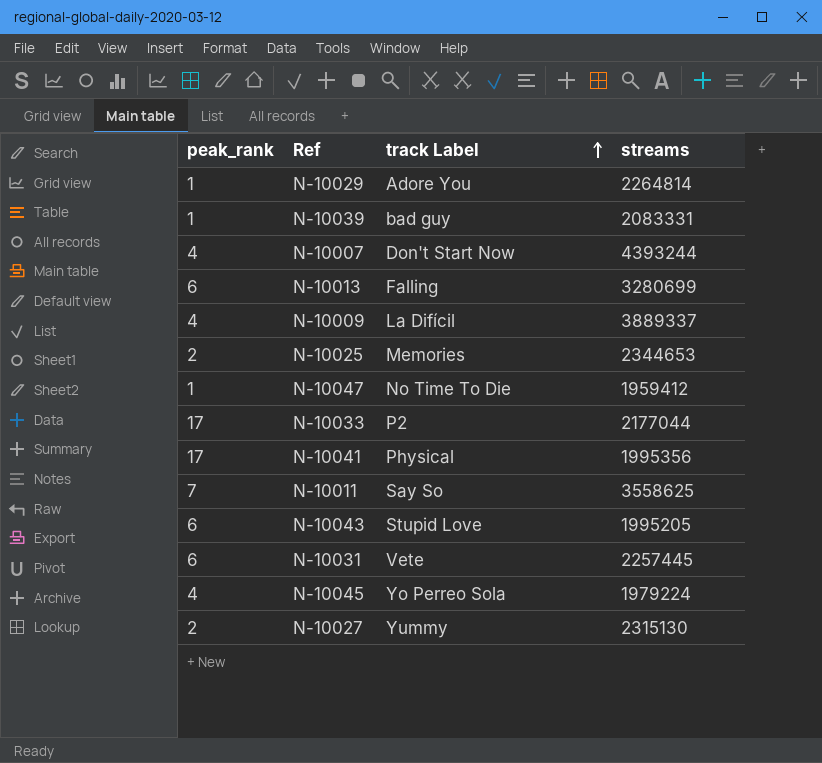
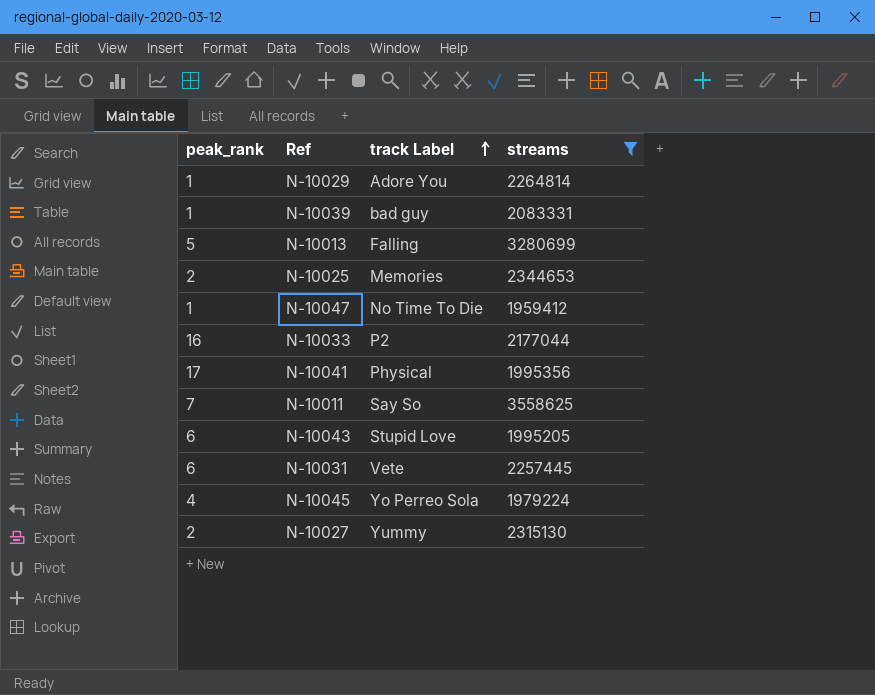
filter: none -> streams <= 3558625
N-10013 | peak_rank: 6 -> 5
N-10033 | peak_rank: 17 -> 16

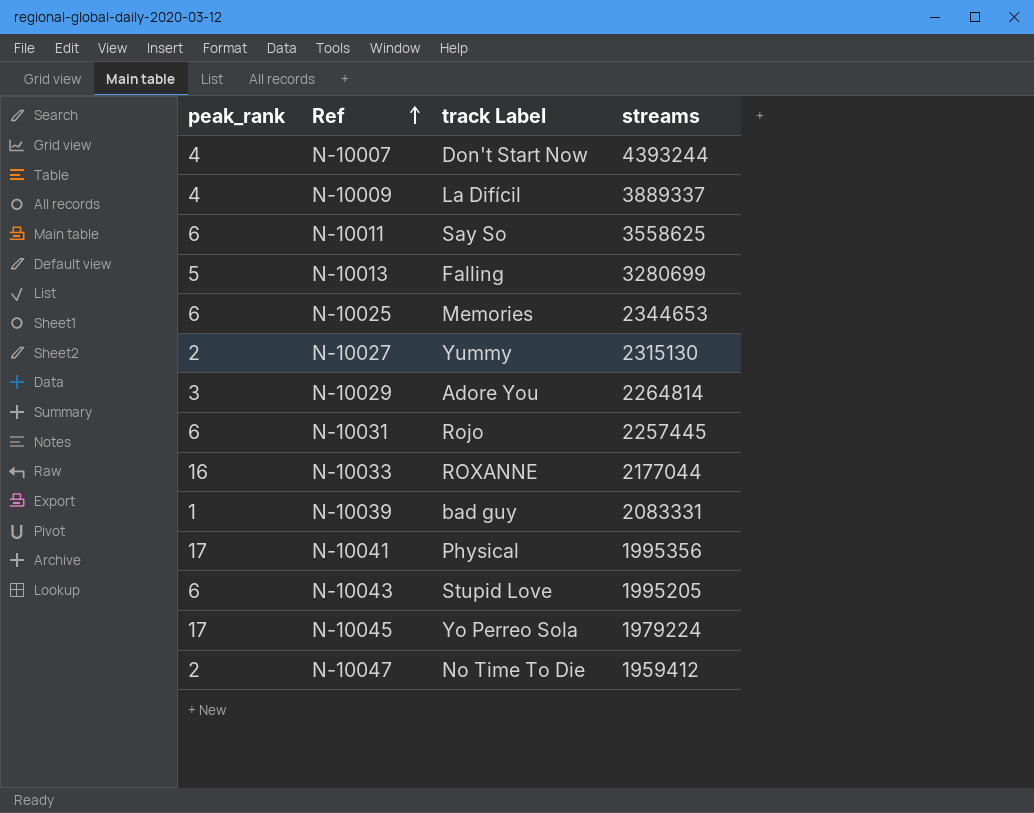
filter: streams <= 3558625 -> none
row order: track Label ascending -> Ref ascending
N-10011 | peak_rank: 7 -> 6
N-10025 | peak_rank: 2 -> 6
N-10029 | peak_rank: 1 -> 3
N-10031 | track Label: Vete -> Rojo
N-10033 | track Label: P2 -> ROXANNE
N-10045 | peak_rank: 4 -> 17
N-10047 | peak_rank: 1 -> 2

